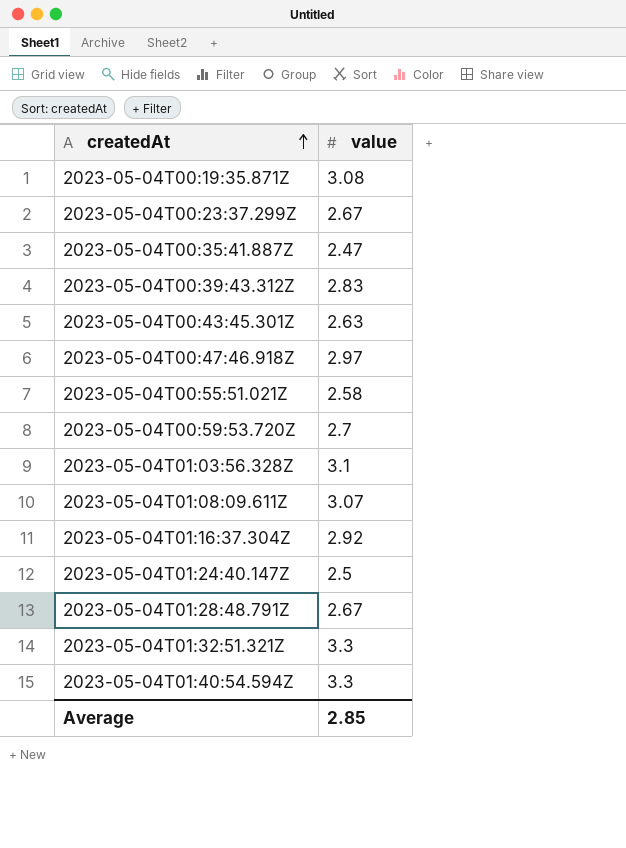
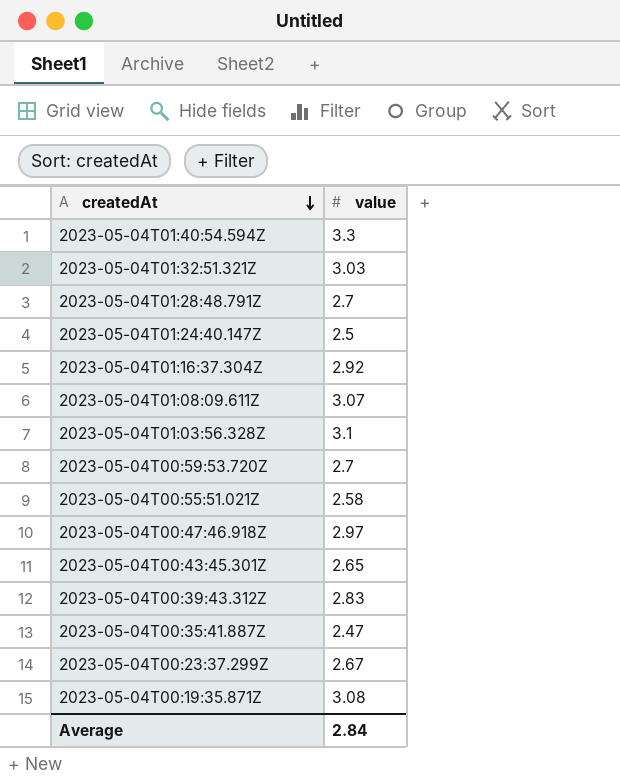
row order: createdAt ascending -> createdAt descending
2023-05-04T01:32:51.321Z | value: 3.3 -> 3.03
2023-05-04T01:28:48.791Z | value: 2.67 -> 2.7
2023-05-04T00:43:45.301Z | value: 2.63 -> 2.65
Average | value: 2.85 -> 2.84

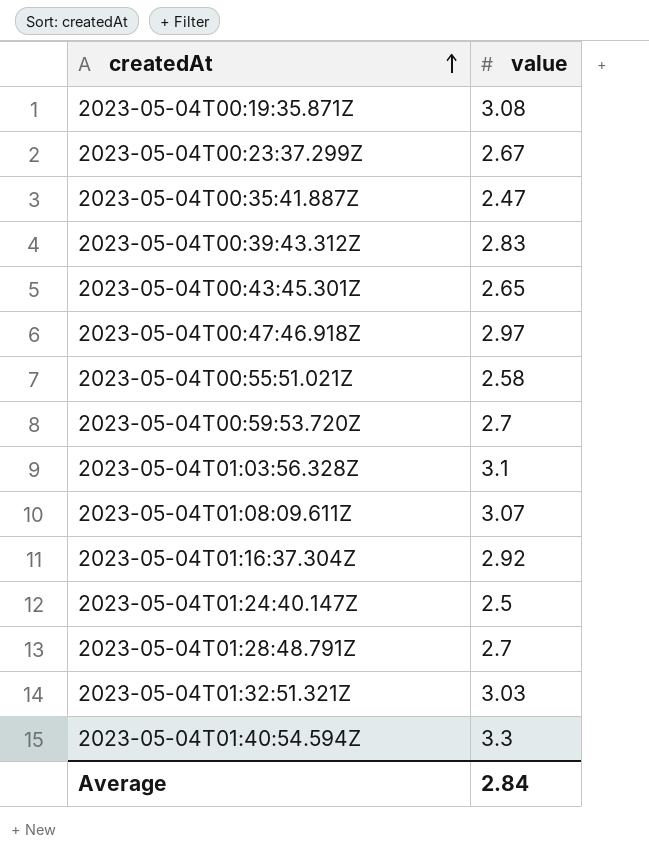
row order: createdAt descending -> createdAt ascending

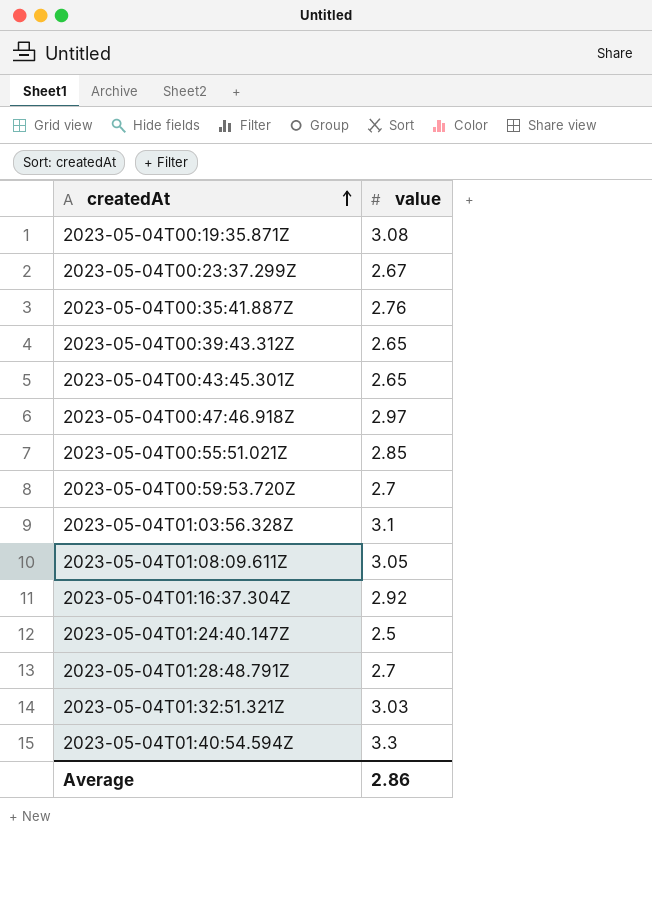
2023-05-04T00:35:41.887Z | value: 2.47 -> 2.76
2023-05-04T00:39:43.312Z | value: 2.83 -> 2.65
2023-05-04T00:55:51.021Z | value: 2.58 -> 2.85
2023-05-04T01:08:09.611Z | value: 3.07 -> 3.05
Average | value: 2.84 -> 2.86

